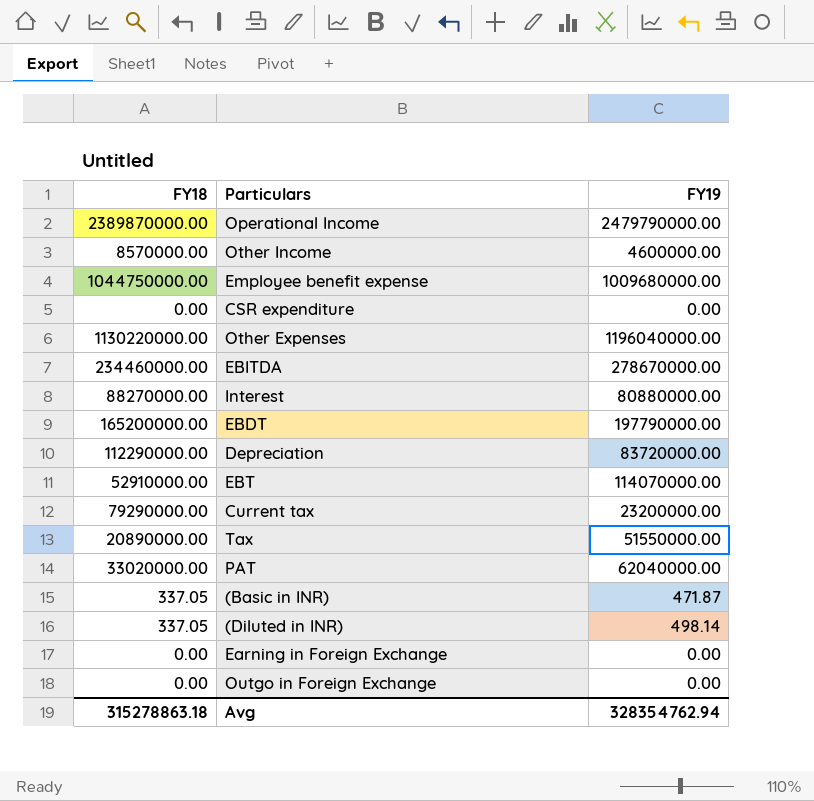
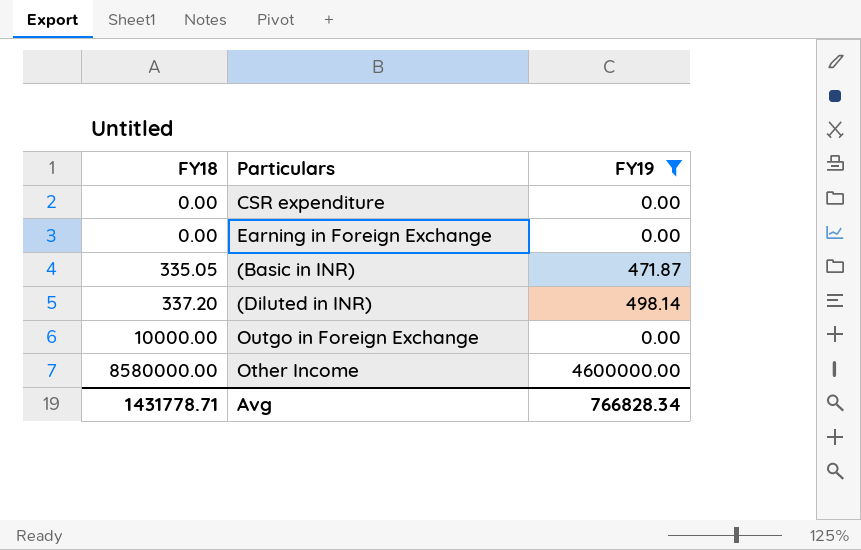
filter: none -> FY19 <= 4600000.00
row order: none -> FY18 ascending
(Basic in INR) | FY18: 337.05 -> 335.05
(Diluted in INR) | FY18: 337.05 -> 337.20
Outgo in Foreign Exchange | FY18: 0.00 -> 10000.00
Other Income | FY18: 8570000.00 -> 8580000.00
Avg | FY18: 315278863.18 -> 1431778.71
Avg | FY19: 328354762.94 -> 766828.34

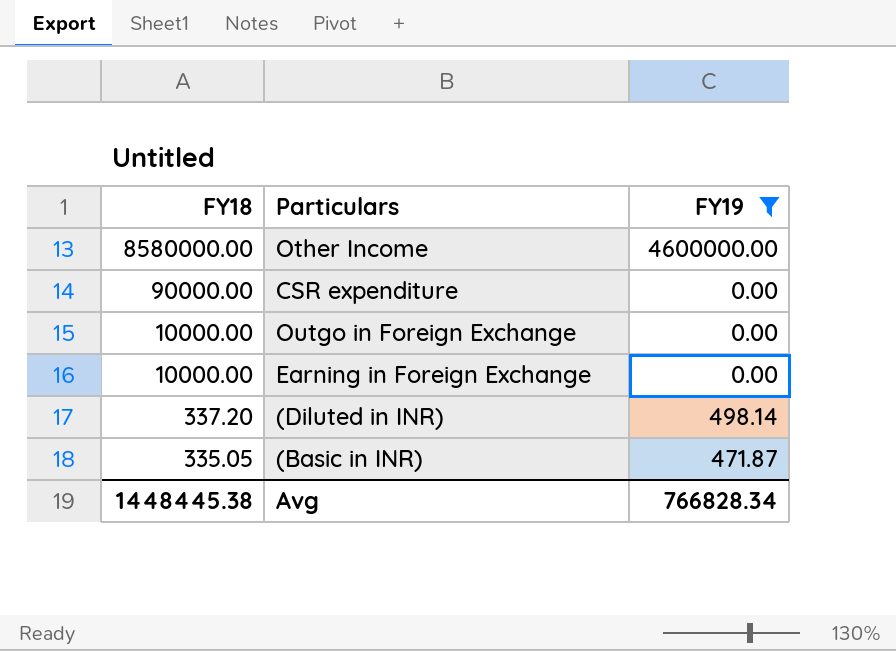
row order: FY18 ascending -> FY18 descending
CSR expenditure | FY18: 0.00 -> 90000.00
Earning in Foreign Exchange | FY18: 0.00 -> 10000.00
Avg | FY18: 1431778.71 -> 1448445.38

